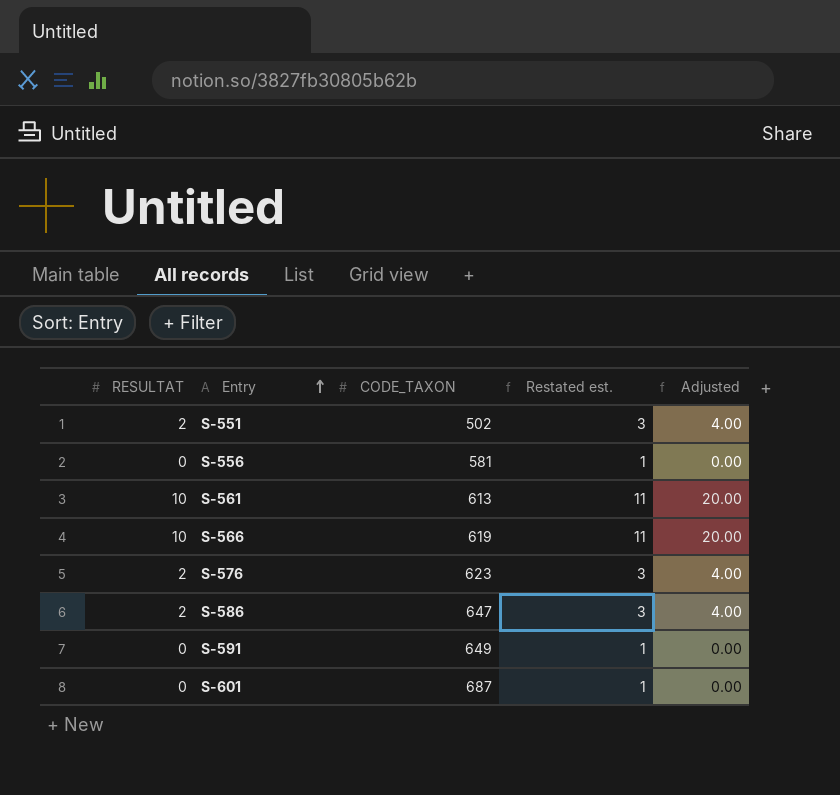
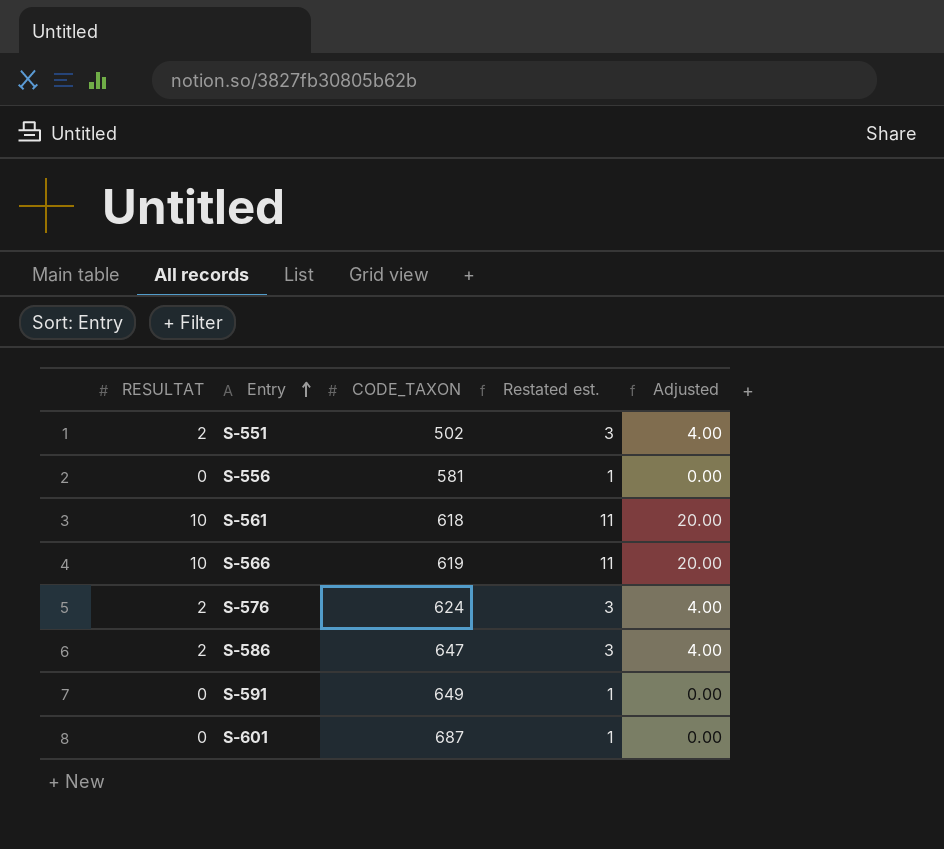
S-561 | CODE_TAXON: 613 -> 618
S-576 | CODE_TAXON: 623 -> 624

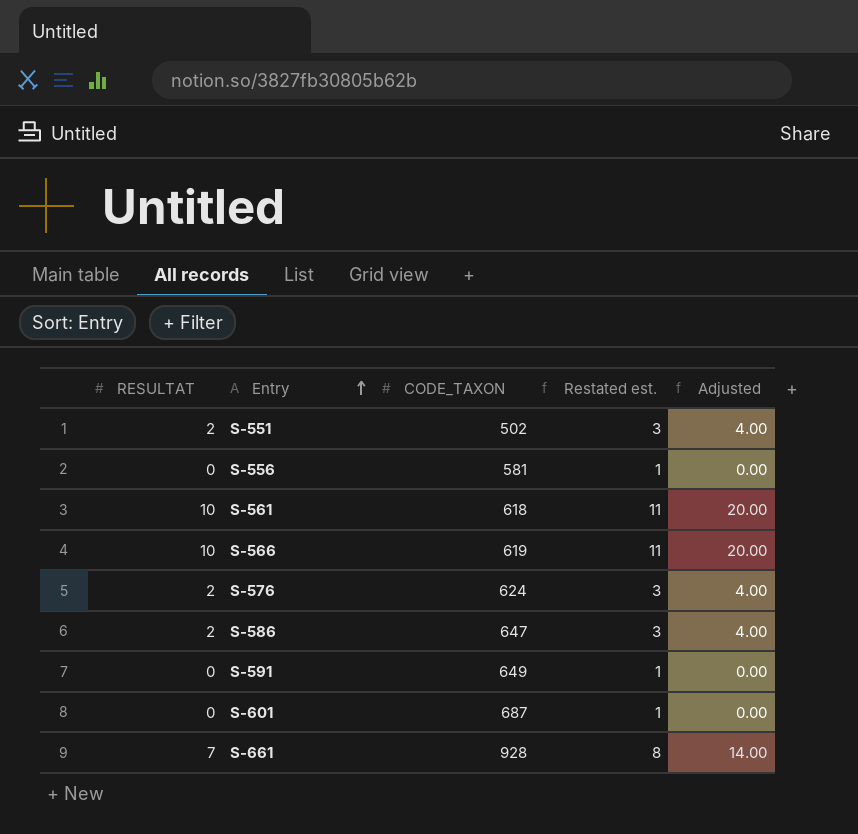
row S-661: none -> 7 | 928 | 8 | 14.00

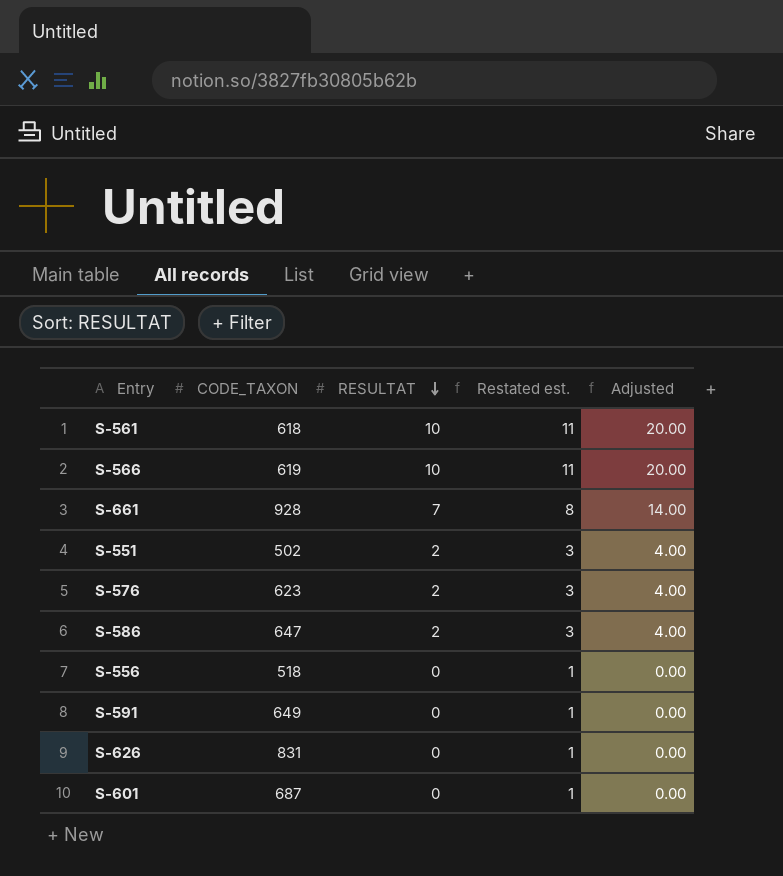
row order: Entry ascending -> RESULTAT descending
column RESULTAT | position: 1 -> 3
S-576 | CODE_TAXON: 624 -> 623
S-556 | CODE_TAXON: 581 -> 518
row S-626: none -> 831 | 0 | 1 | 0.00

